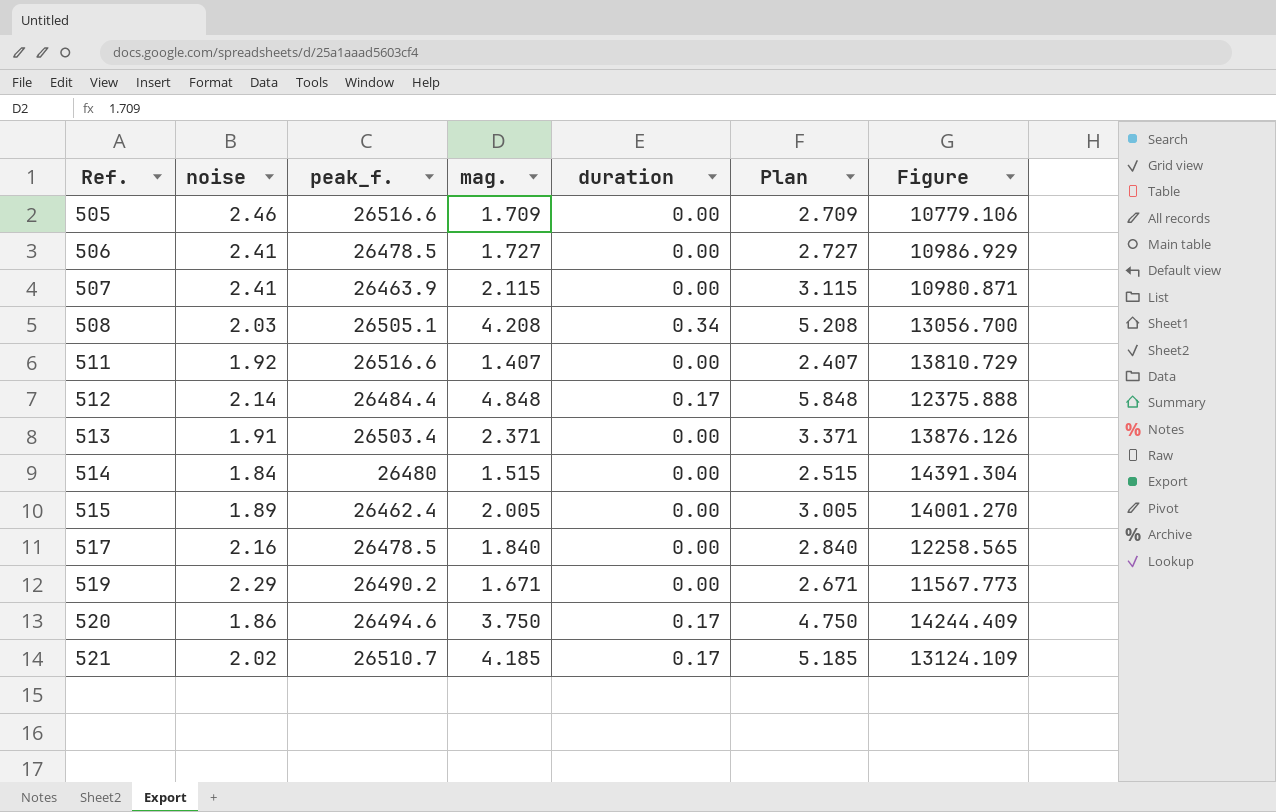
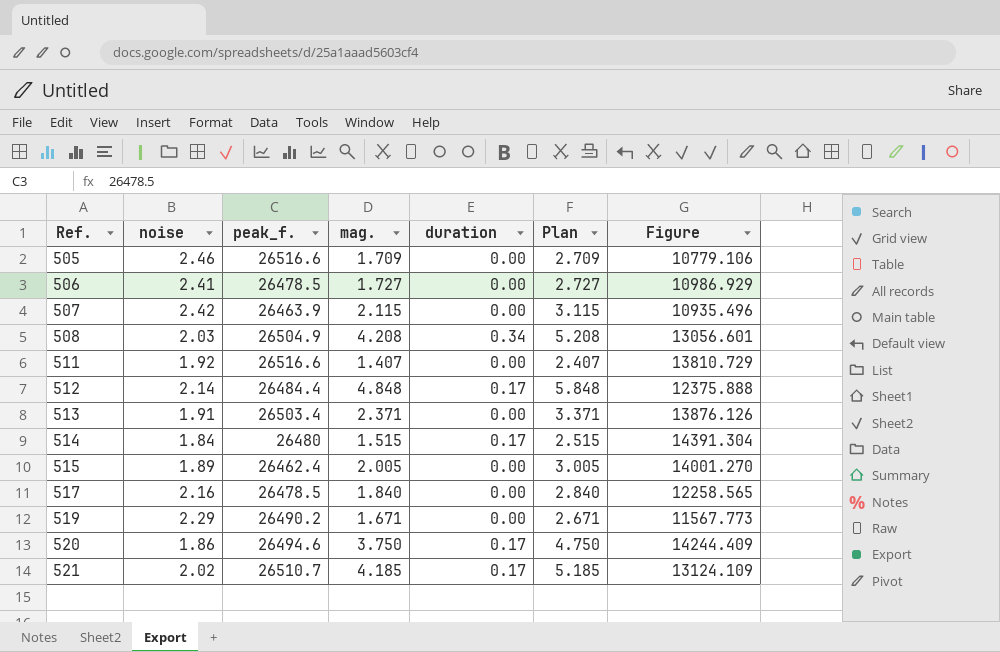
507 | noise: 2.41 -> 2.42
507 | Figure: 10980.871 -> 10935.496
508 | peak_f.: 26505.1 -> 26504.9
508 | Figure: 13056.700 -> 13056.601
514 | duration: 0.00 -> 0.17

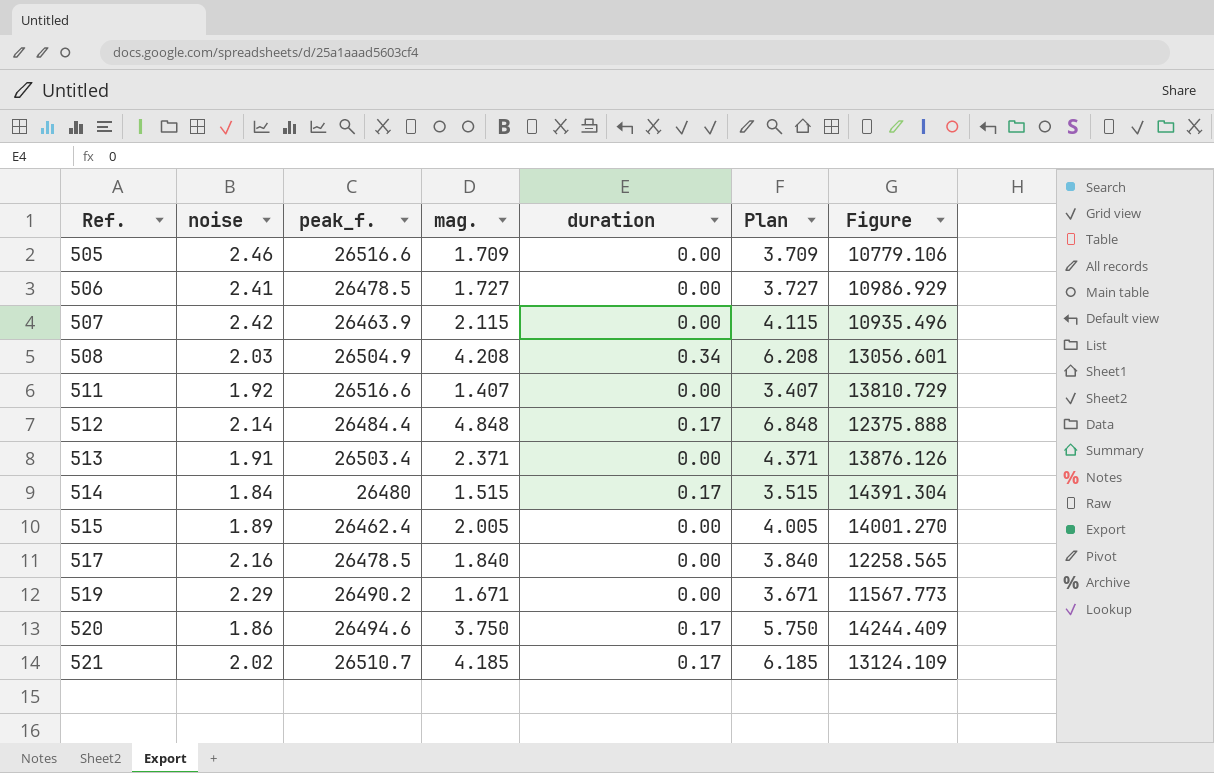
column Plan | formula: [mag.] + 1 -> [mag.] + 2

